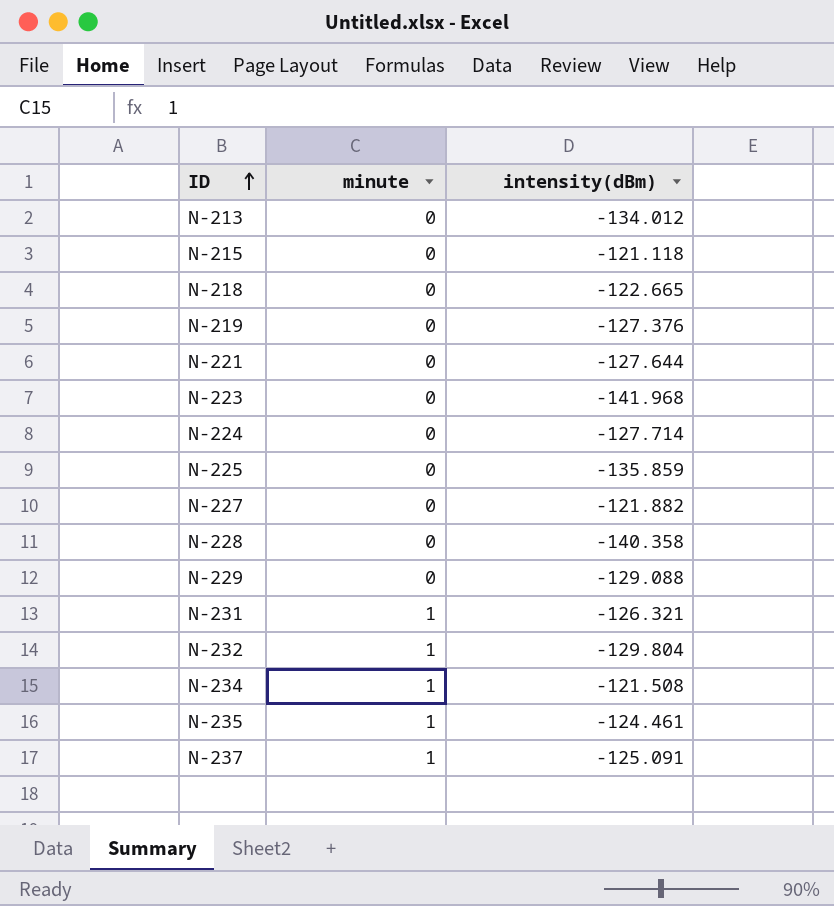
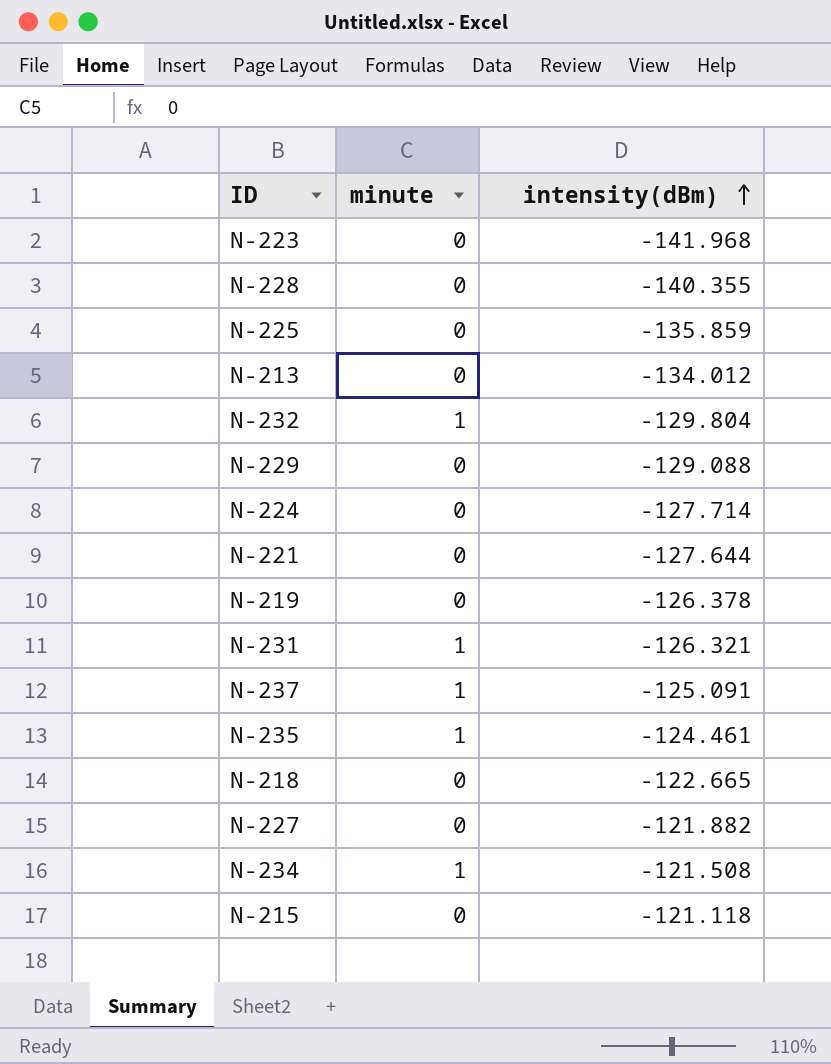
row order: ID ascending -> intensity(dBm) ascending
N-228 | intensity(dBm): -140.358 -> -140.355
N-219 | intensity(dBm): -127.376 -> -126.378

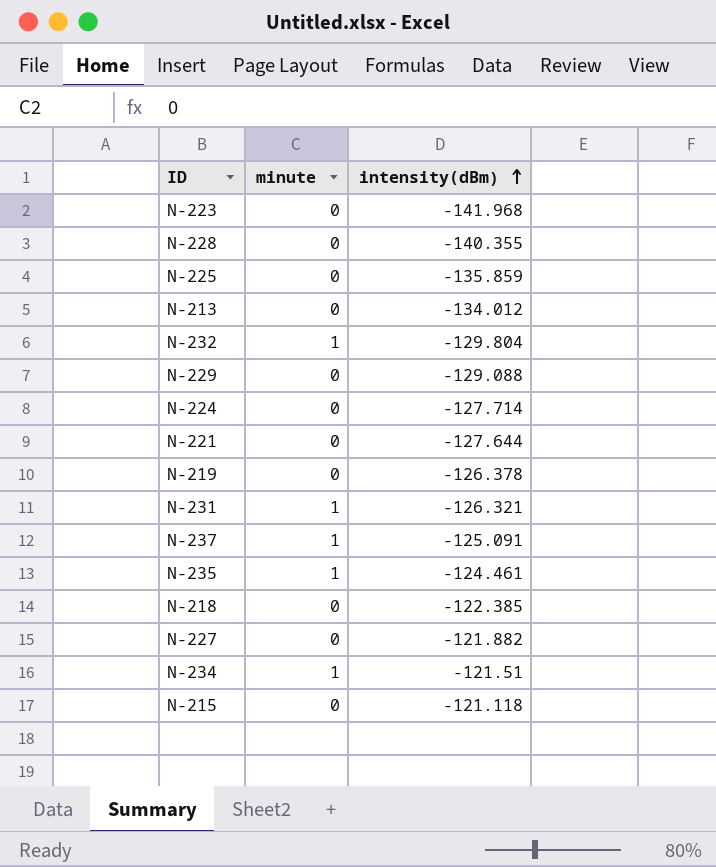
N-218 | intensity(dBm): -122.665 -> -122.385
N-234 | intensity(dBm): -121.508 -> -121.51

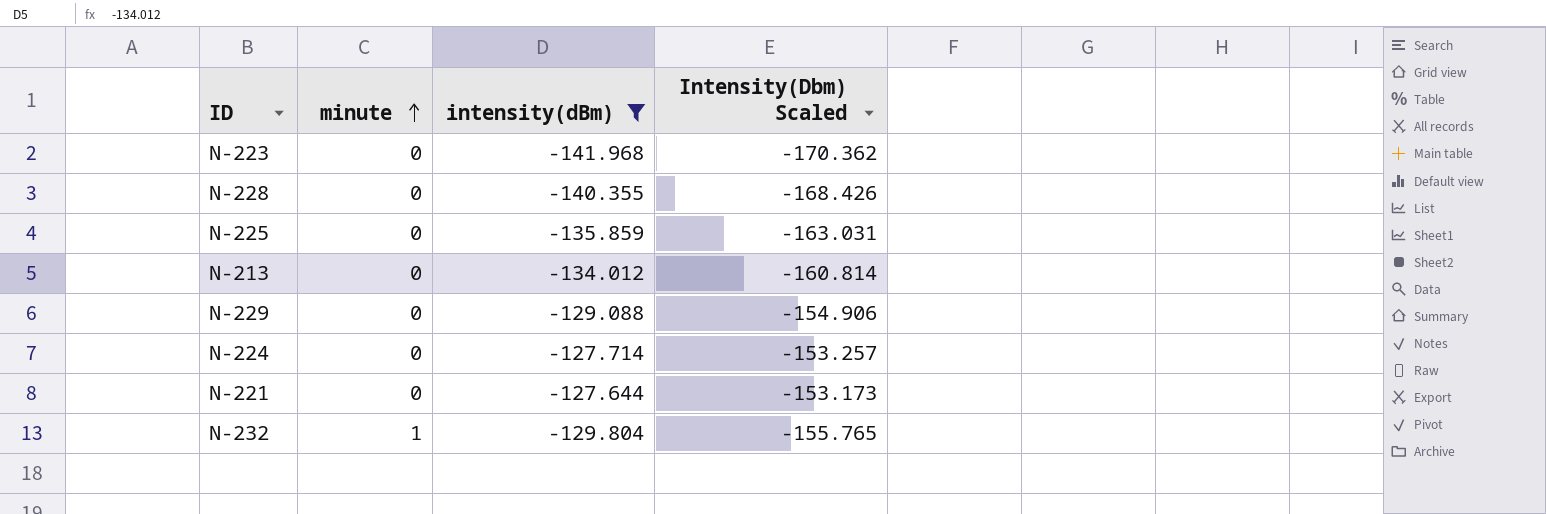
filter: none -> intensity(dBm) <= -127.644
row order: intensity(dBm) ascending -> minute ascending
column Intensity(Dbm) Scaled | formula: none -> [intensity(dBm)] * 1.2

